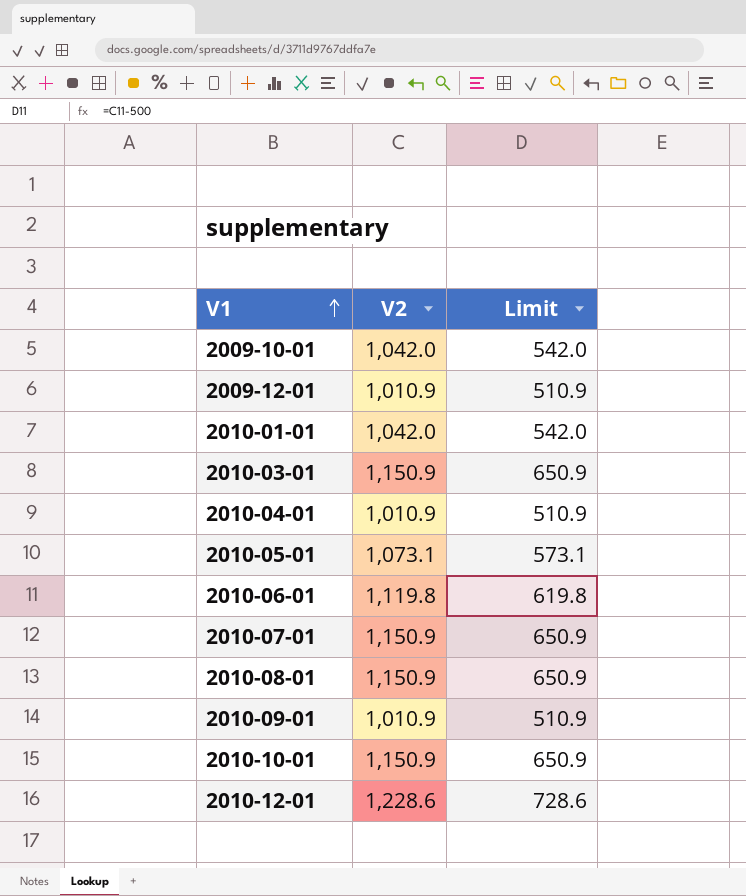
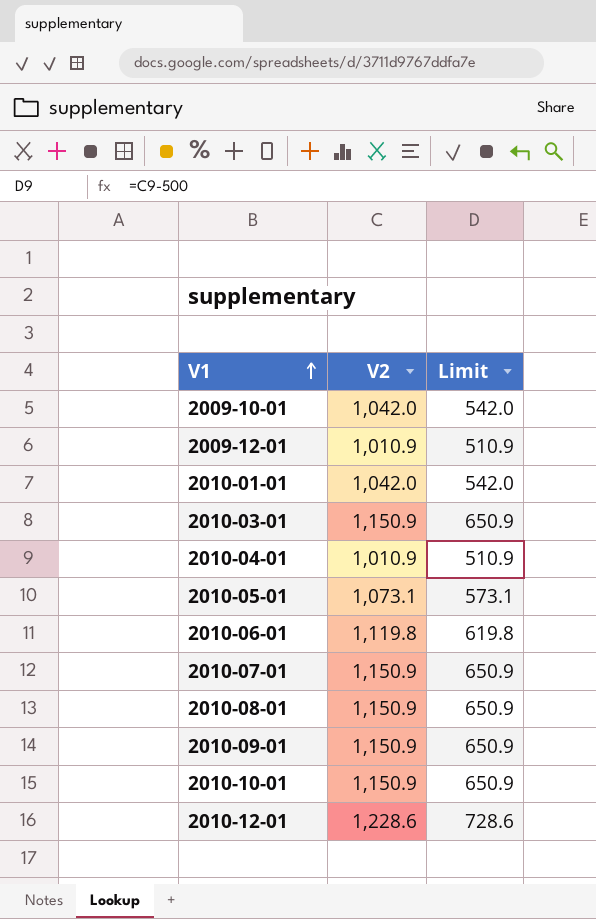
2010-09-01 | V2: 1,010.9 -> 1,150.9
2010-09-01 | Limit: 510.9 -> 650.9

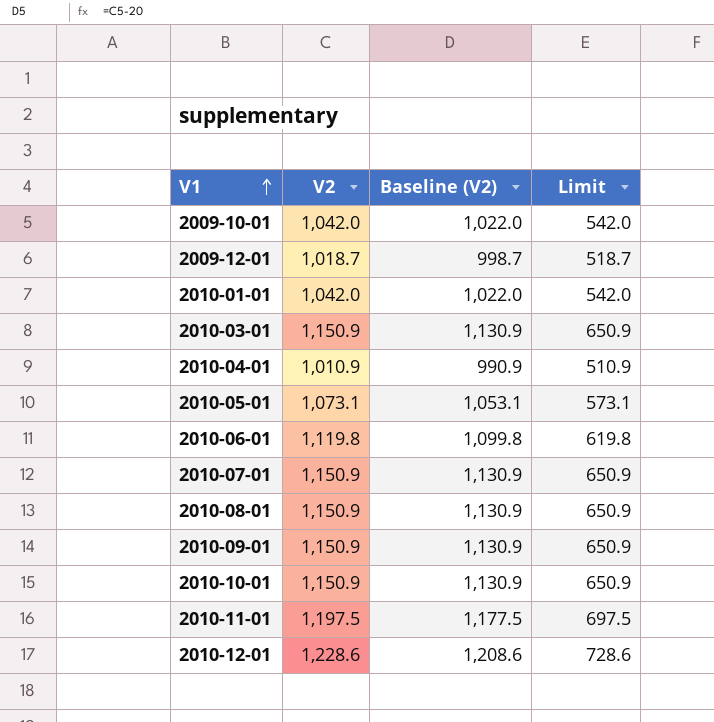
column Baseline (V2) | formula: none -> [V2] - 20
2009-12-01 | V2: 1,010.9 -> 1,018.7
2009-12-01 | Limit: 510.9 -> 518.7
row 2010-11-01: none -> 1,197.5 | 1,177.5 | 697.5

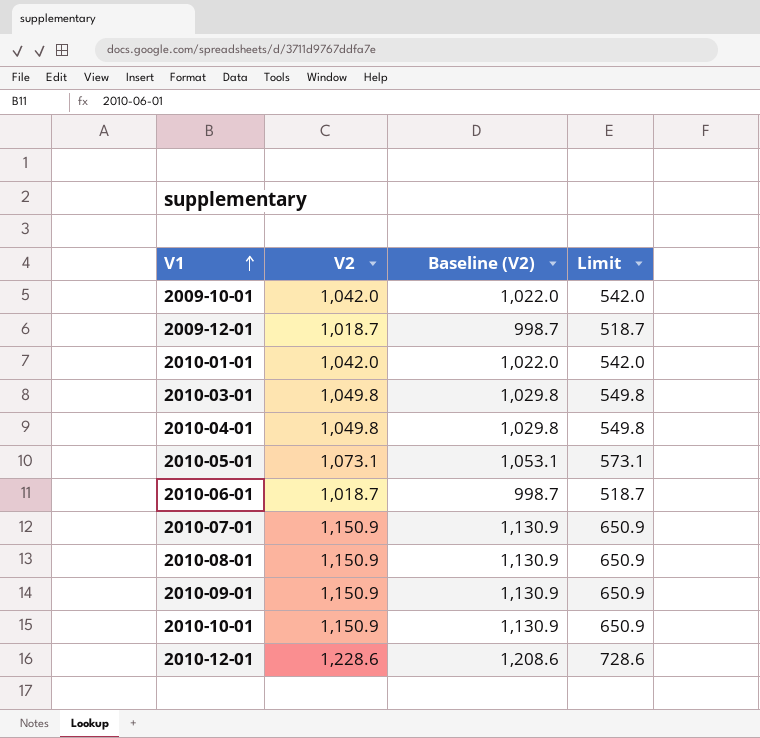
row 2010-11-01: 1,197.5 | 1,177.5 | 697.5 -> none
2010-03-01 | V2: 1,150.9 -> 1,049.8
2010-03-01 | Baseline (V2): 1,130.9 -> 1,029.8
2010-03-01 | Limit: 650.9 -> 549.8
2010-04-01 | V2: 1,010.9 -> 1,049.8
2010-04-01 | Baseline (V2): 990.9 -> 1,029.8
2010-04-01 | Limit: 510.9 -> 549.8
2010-06-01 | V2: 1,119.8 -> 1,018.7
2010-06-01 | Baseline (V2): 1,099.8 -> 998.7
2010-06-01 | Limit: 619.8 -> 518.7

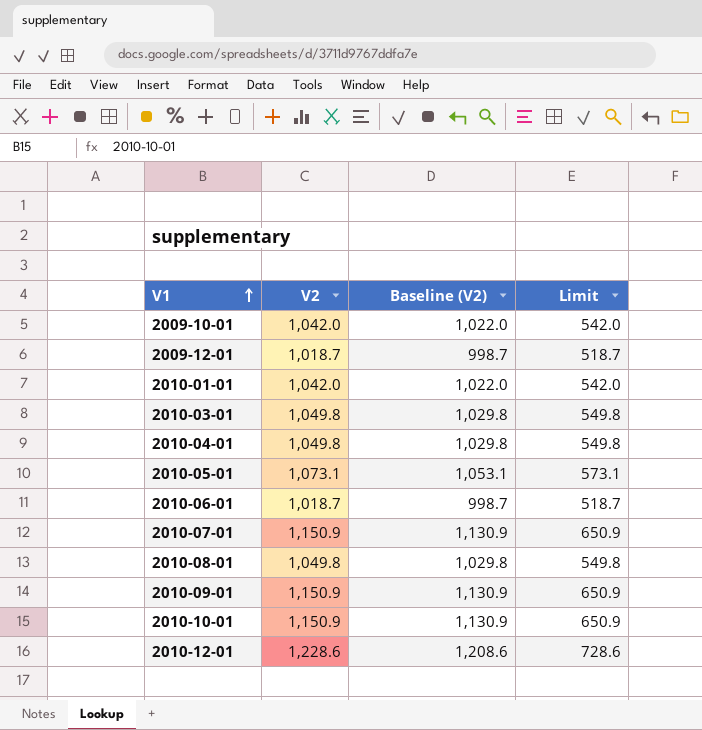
2010-08-01 | V2: 1,150.9 -> 1,049.8
2010-08-01 | Baseline (V2): 1,130.9 -> 1,029.8
2010-08-01 | Limit: 650.9 -> 549.8

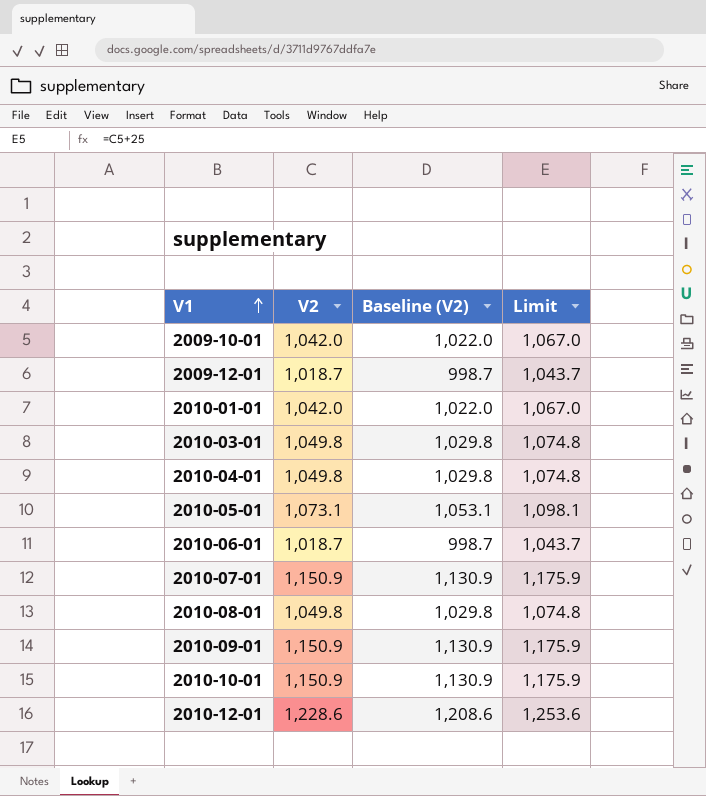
column Limit | formula: [V2] - 500 -> [V2] + 25

